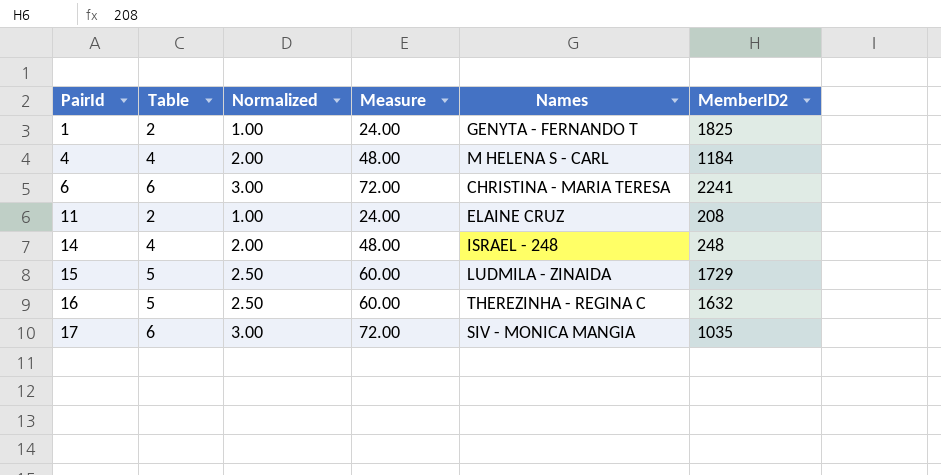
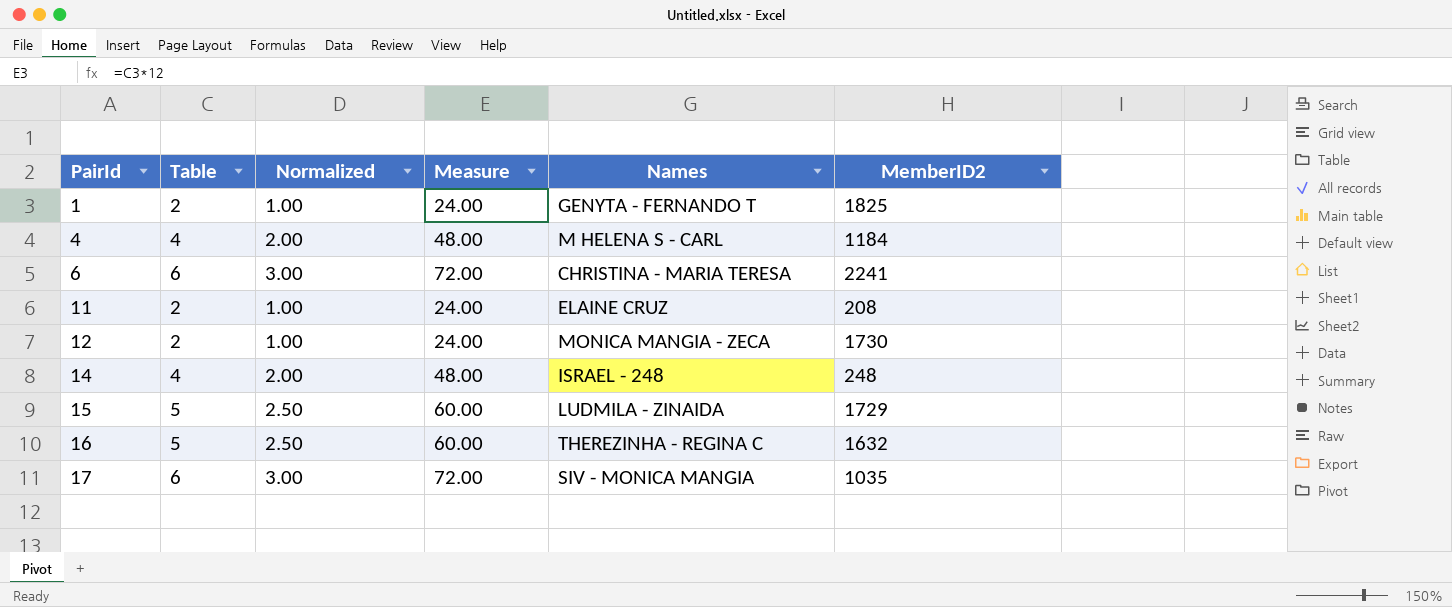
row 12: none -> 2 | 1.00 | 24.00 | MONICA MANGIA - ZECA | 1730

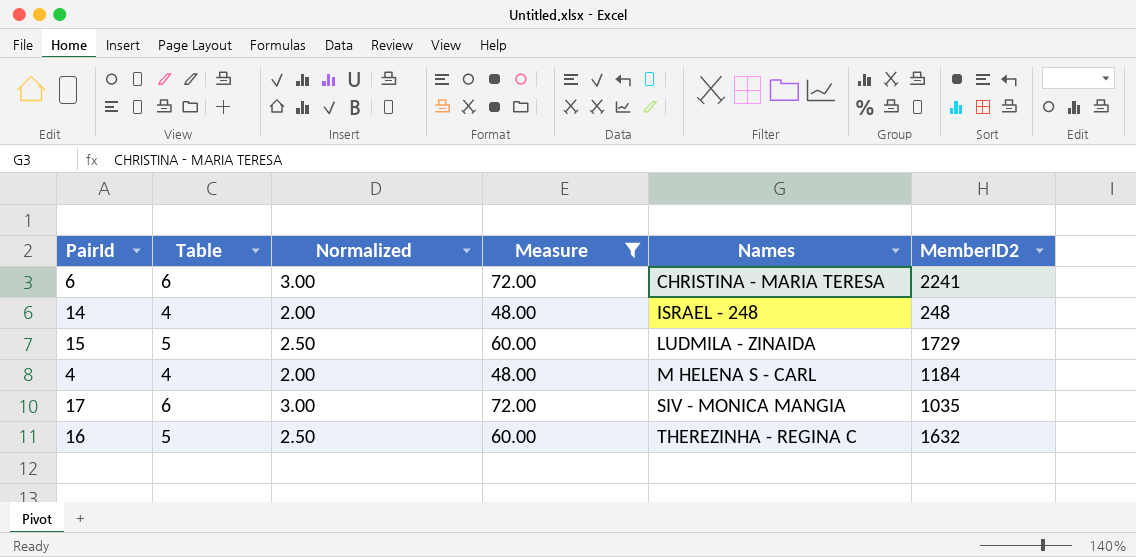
filter: none -> Measure != 24.00
row order: PairId ascending -> Names ascending

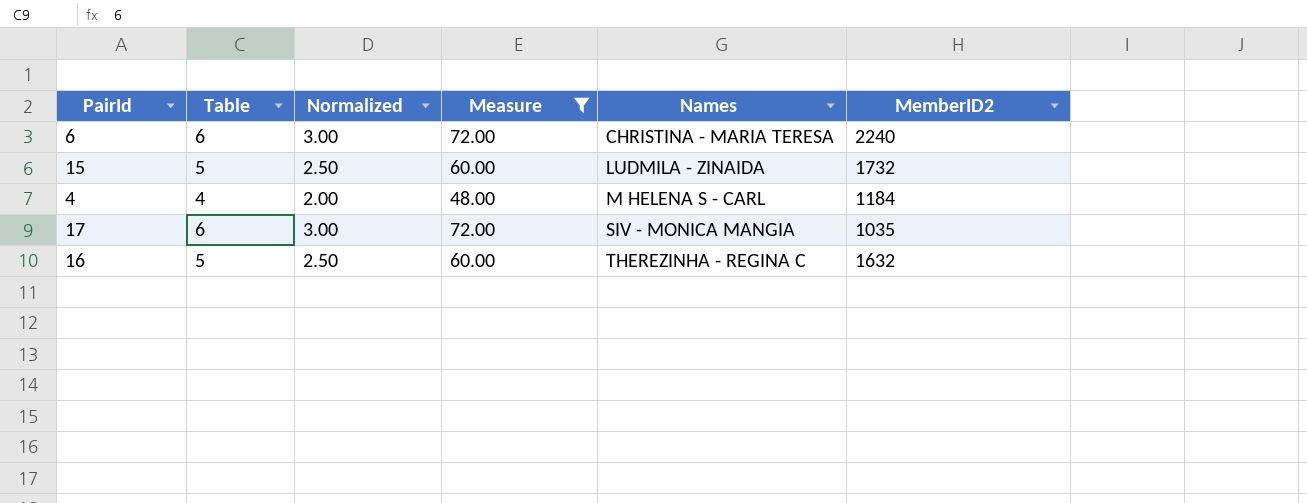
row 14: 4 | 2.00 | 48.00 | ISRAEL - 248 | 248 -> none
6 | MemberID2: 2241 -> 2240
15 | MemberID2: 1729 -> 1732

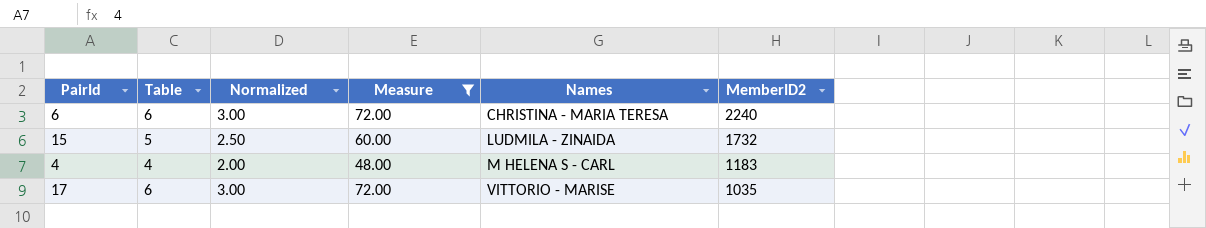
row 16: 5 | 2.50 | 60.00 | THEREZINHA - REGINA C | 1632 -> none
4 | MemberID2: 1184 -> 1183
17 | Names: SIV - MONICA MANGIA -> VITTORIO - MARISE

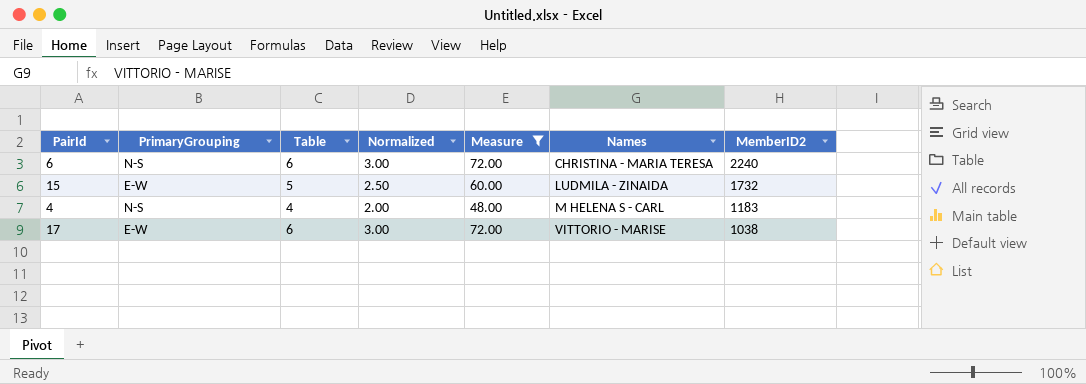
column PrimaryGrouping | position: none -> 2
17 | MemberID2: 1035 -> 1038

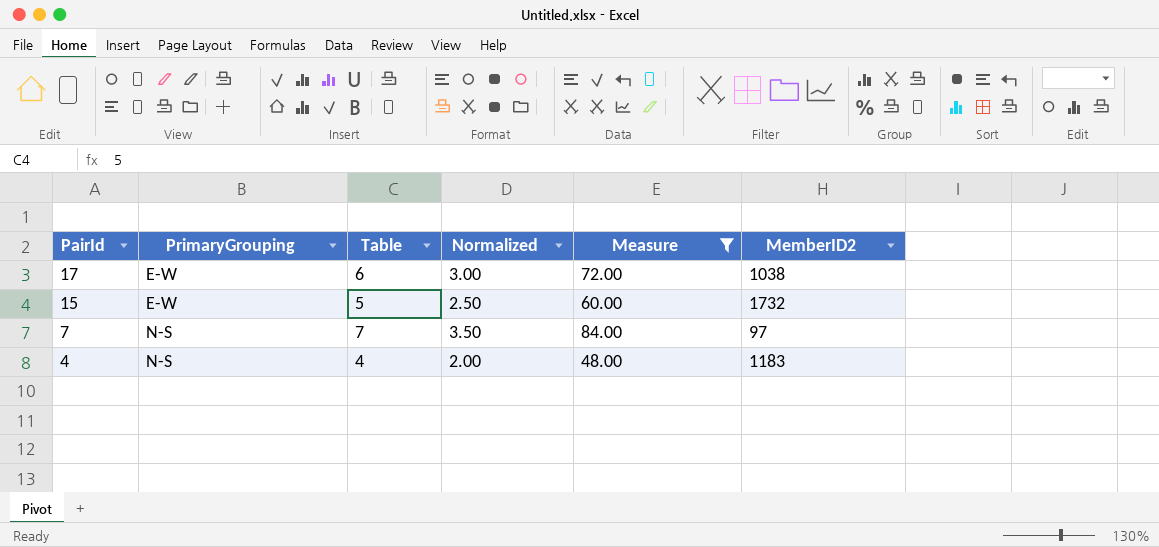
row order: Names ascending -> PairId descending
column Names | position: 6 -> none
row 6: N-S | 6 | 3.00 | 72.00 | CHRISTINA - MARIA TERESA | 2240 -> none
row 7: none -> N-S | 7 | 3.50 | 84.00 | 97

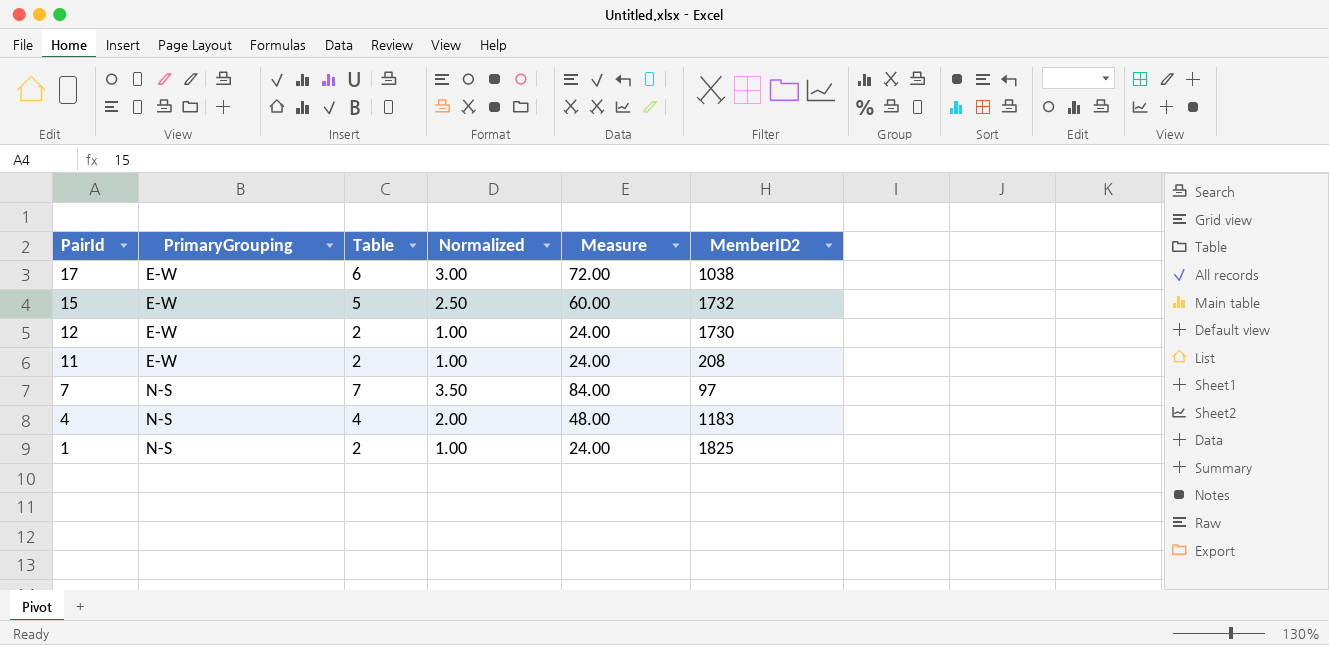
filter: Measure != 24.00 -> none

